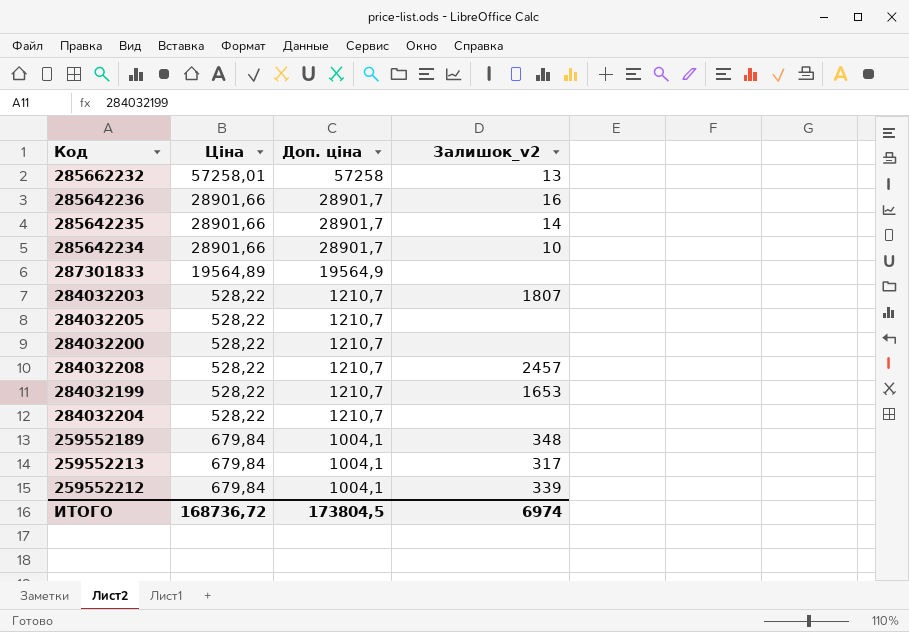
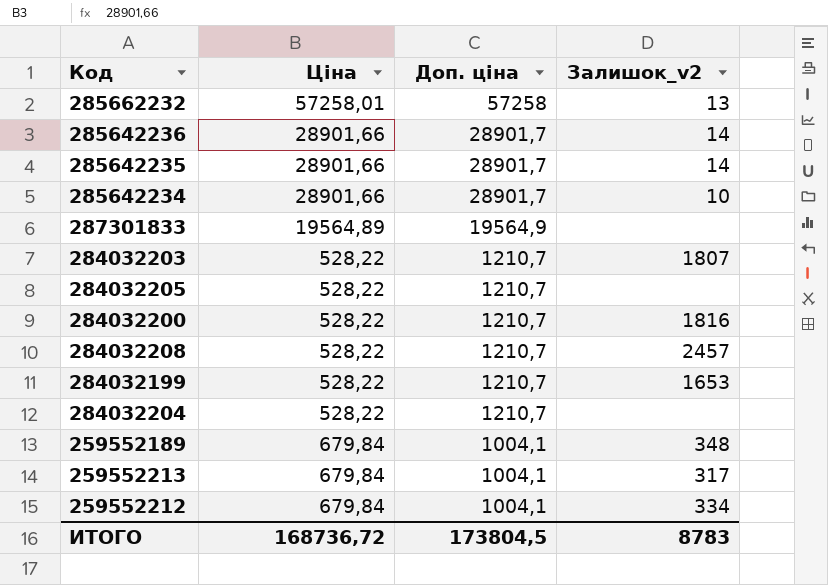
285642236 | Залишок_v2: 16 -> 14
284032200 | Залишок_v2: none -> 1816
259552212 | Залишок_v2: 339 -> 334
ИТОГО | Залишок_v2: 6974 -> 8783

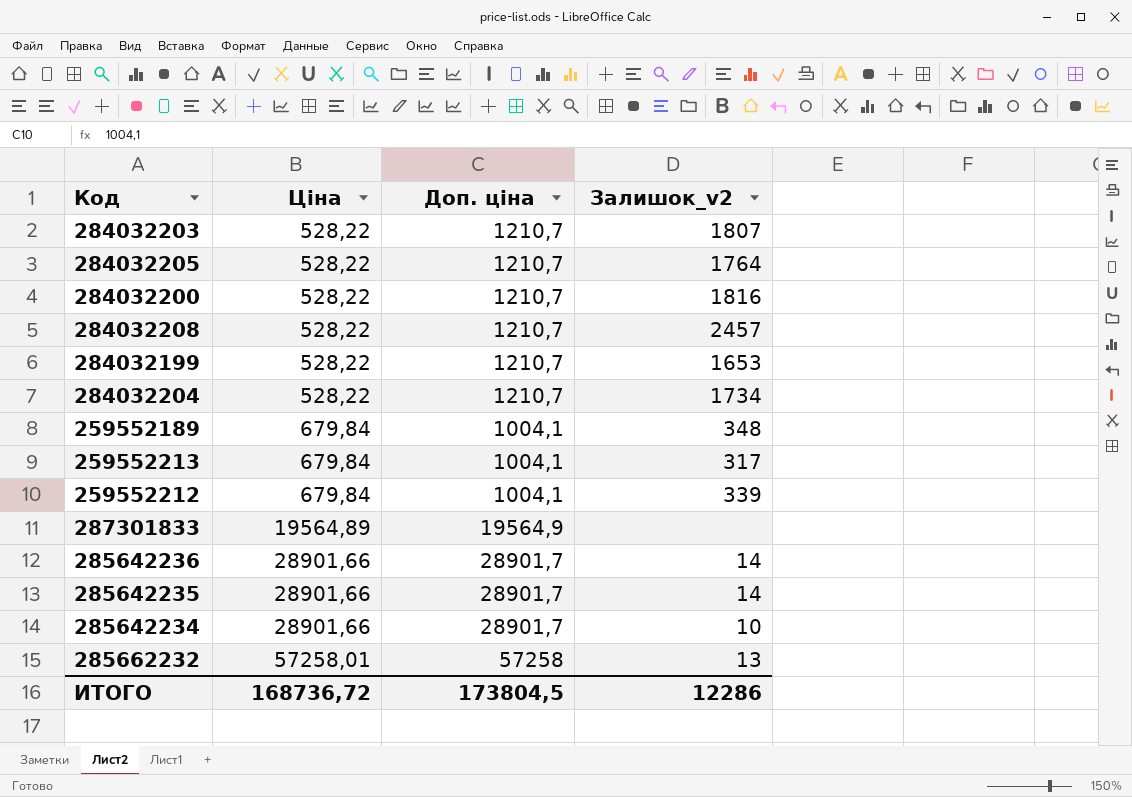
row order: Доп. ціна descending -> Ціна ascending
284032205 | Залишок_v2: none -> 1764
284032204 | Залишок_v2: none -> 1734
259552212 | Залишок_v2: 334 -> 339
ИТОГО | Залишок_v2: 8783 -> 12286

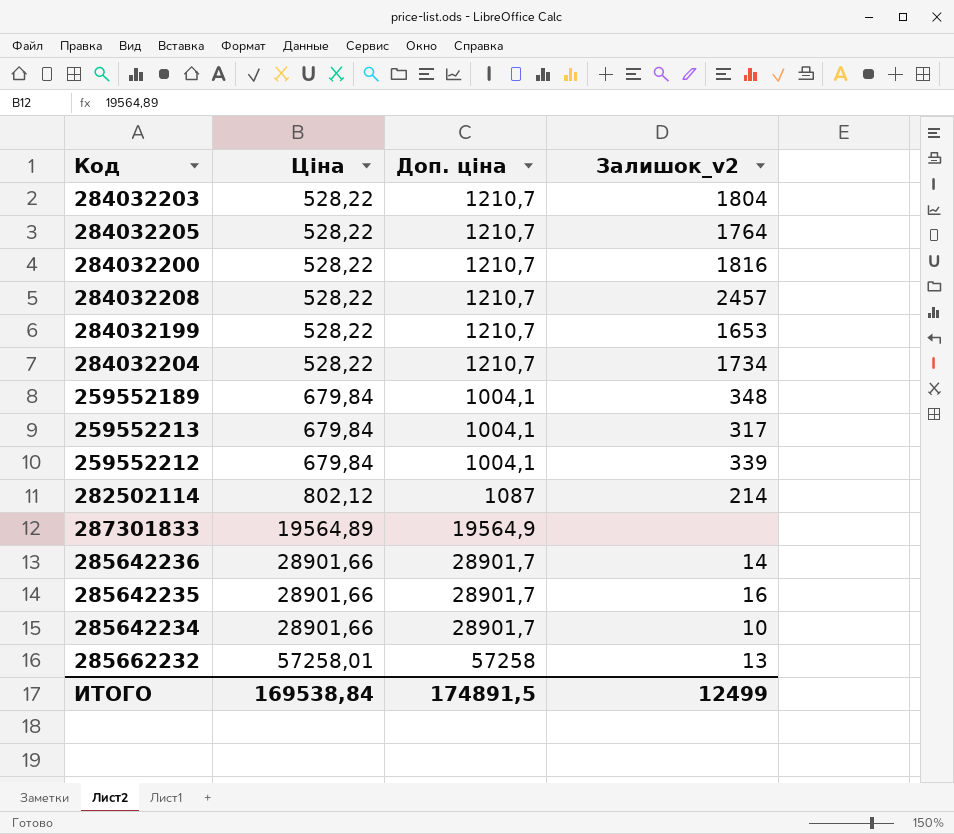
284032203 | Залишок_v2: 1807 -> 1804
row 282502114: none -> 802,12 | 1087 | 214
285642235 | Залишок_v2: 14 -> 16
ИТОГО | Ціна: 168736,72 -> 169538,84
ИТОГО | Доп. ціна: 173804,5 -> 174891,5
ИТОГО | Залишок_v2: 12286 -> 12499

